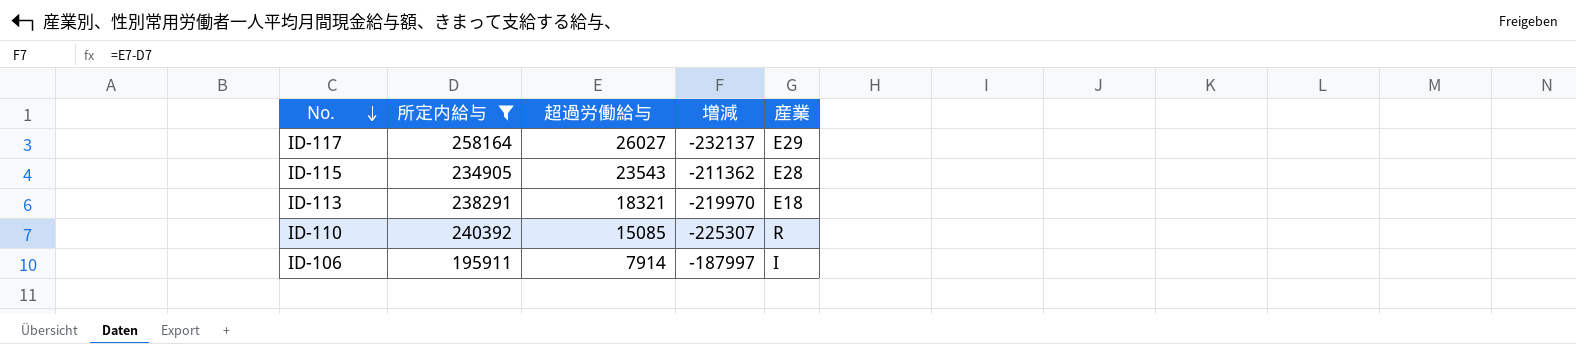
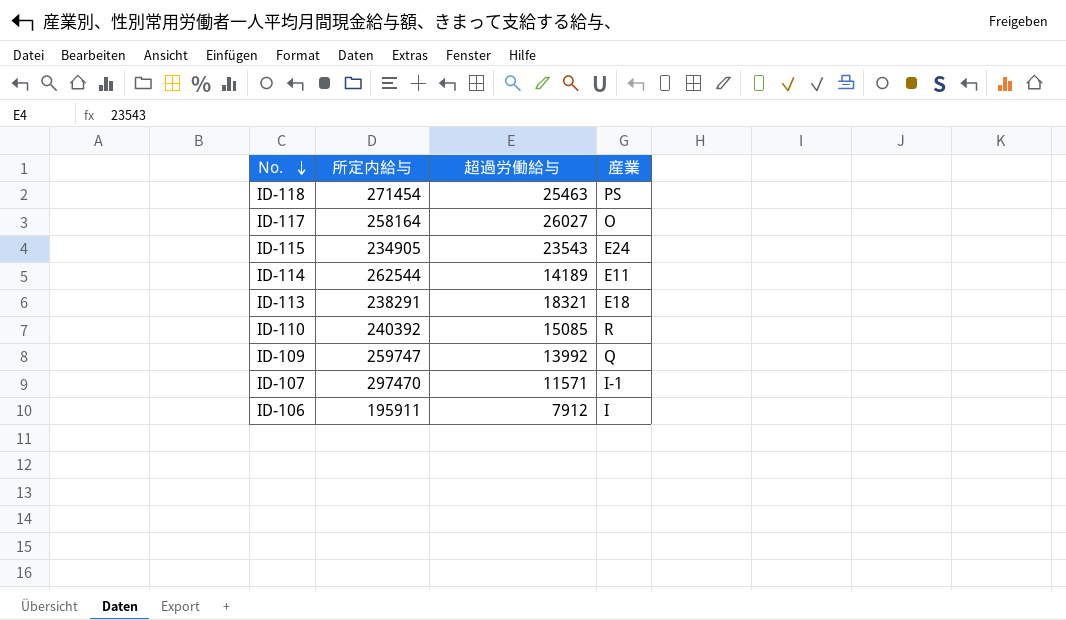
filter: 所定内給与 <= 258164 -> none
column 増減 | formula: [超過労働給与] - [所定内給与] -> none
ID-117 | 産業: E29 -> O
ID-115 | 産業: E28 -> E24
ID-106 | 超過労働給与: 7914 -> 7912

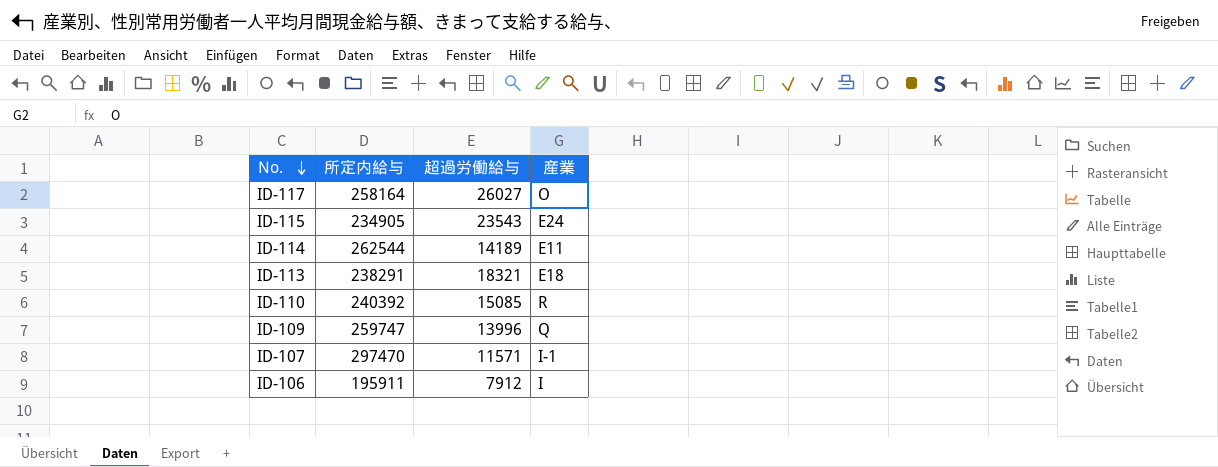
row ID-118: 271454 | 25463 | PS -> none
ID-109 | 超過労働給与: 13992 -> 13996

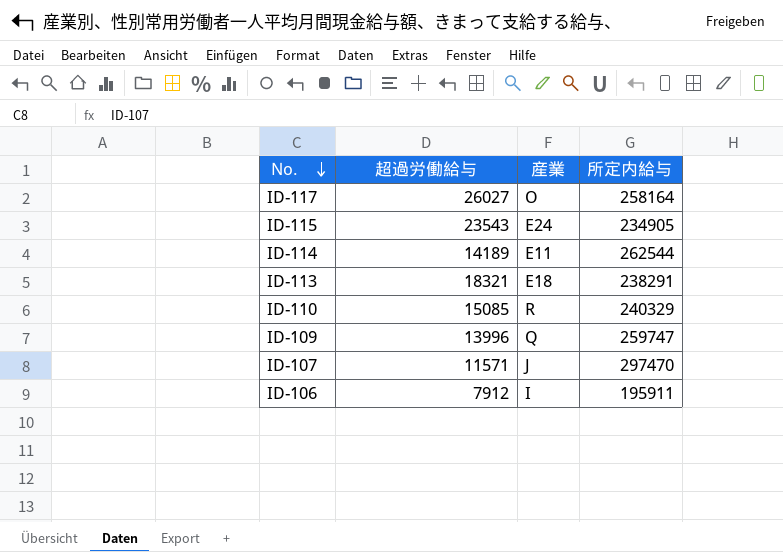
column 所定内給与 | position: 2 -> 4
ID-110 | 所定内給与: 240392 -> 240329
ID-107 | 産業: I-1 -> J

